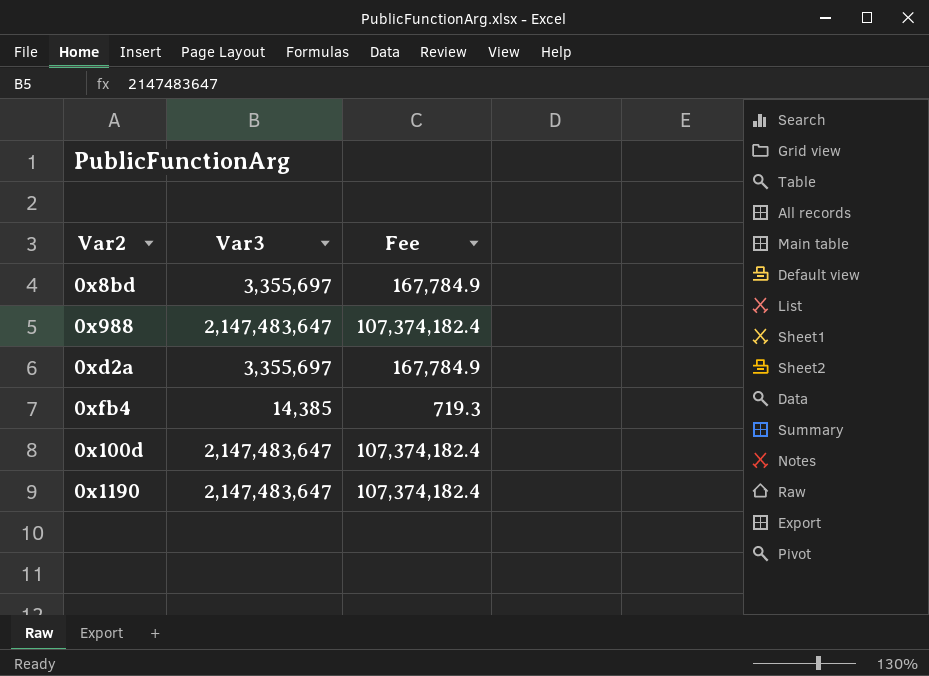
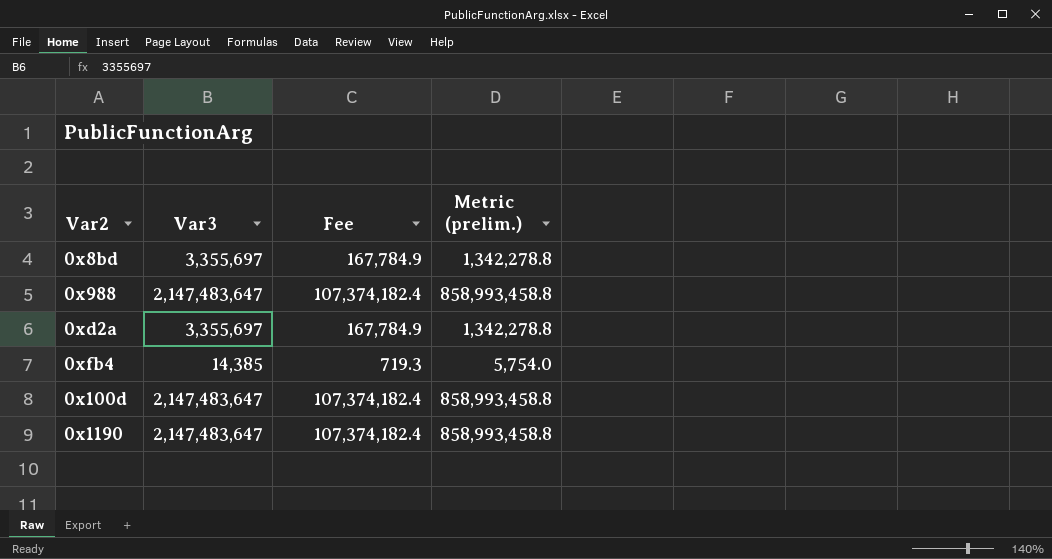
column Metric (prelim.) | formula: none -> [Var3] * 0.4

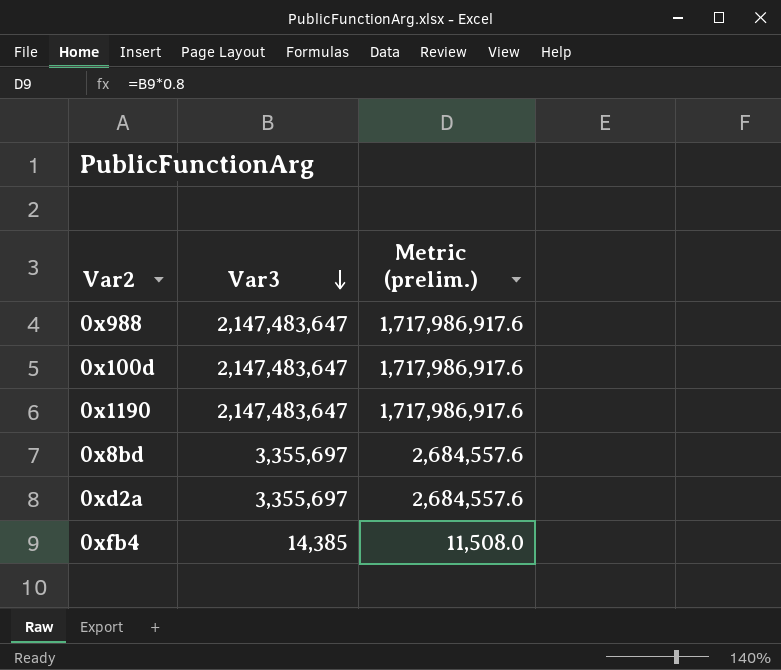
row order: none -> Var3 descending
column Fee | formula: [Var3] * 0.05 -> none
column Metric (prelim.) | formula: [Var3] * 0.4 -> [Var3] * 0.8

